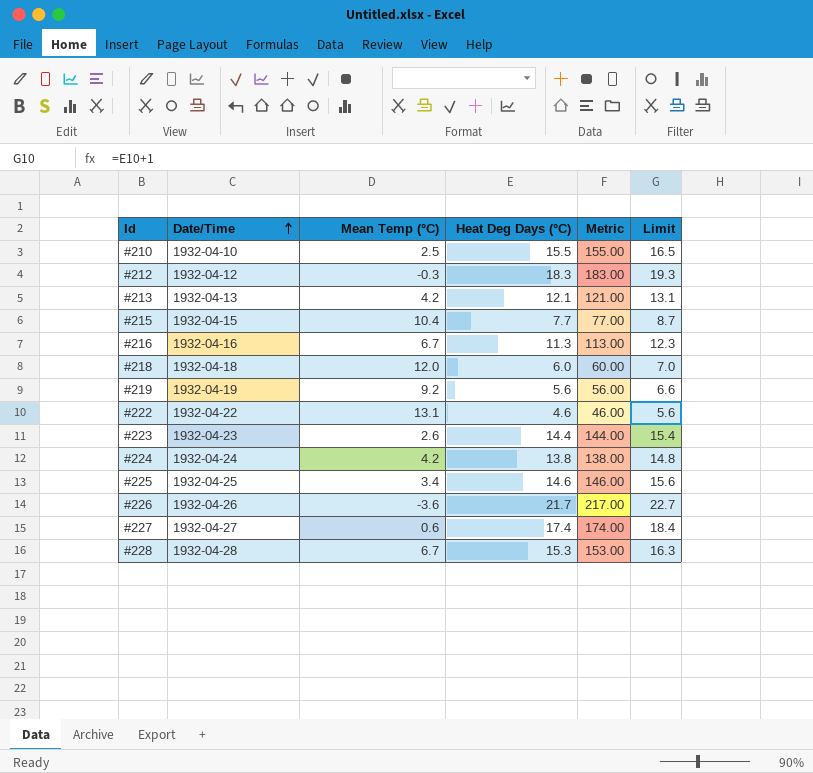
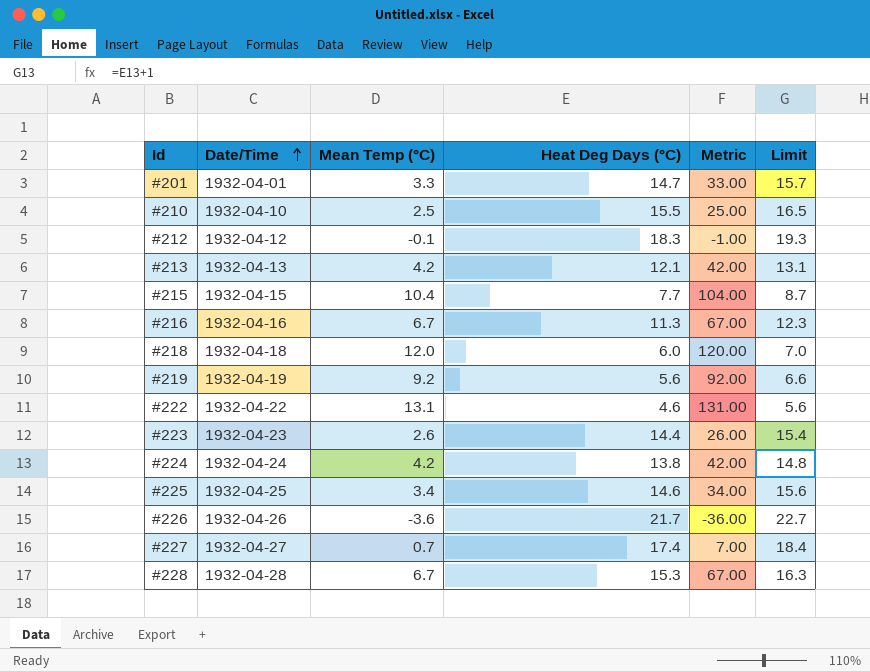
column Metric | formula: [Heat Deg Days (°C)] * 10 -> [Mean Temp (°C)] * 10
row #201: none -> 1932-04-01 | 3.3 | 14.7 | 33.00 | 15.7
#212 | Mean Temp (°C): -0.3 -> -0.1
#227 | Mean Temp (°C): 0.6 -> 0.7

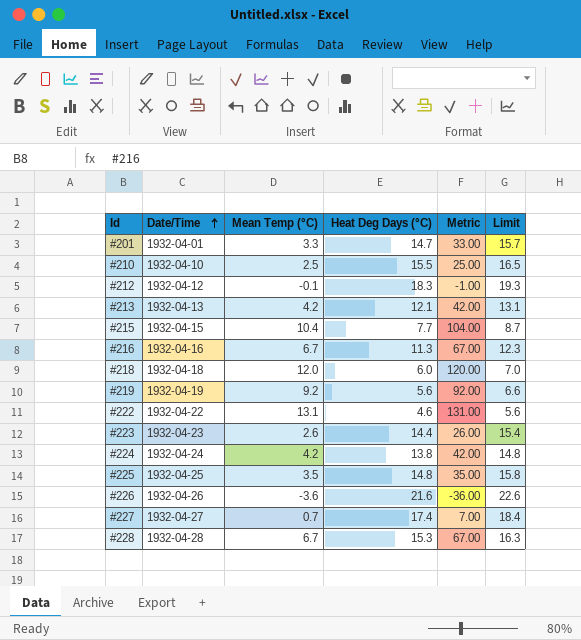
#225 | Mean Temp (°C): 3.4 -> 3.5
#225 | Heat Deg Days (°C): 14.6 -> 14.8
#225 | Metric: 34.00 -> 35.00
#225 | Limit: 15.6 -> 15.8
#226 | Heat Deg Days (°C): 21.7 -> 21.6
#226 | Limit: 22.7 -> 22.6

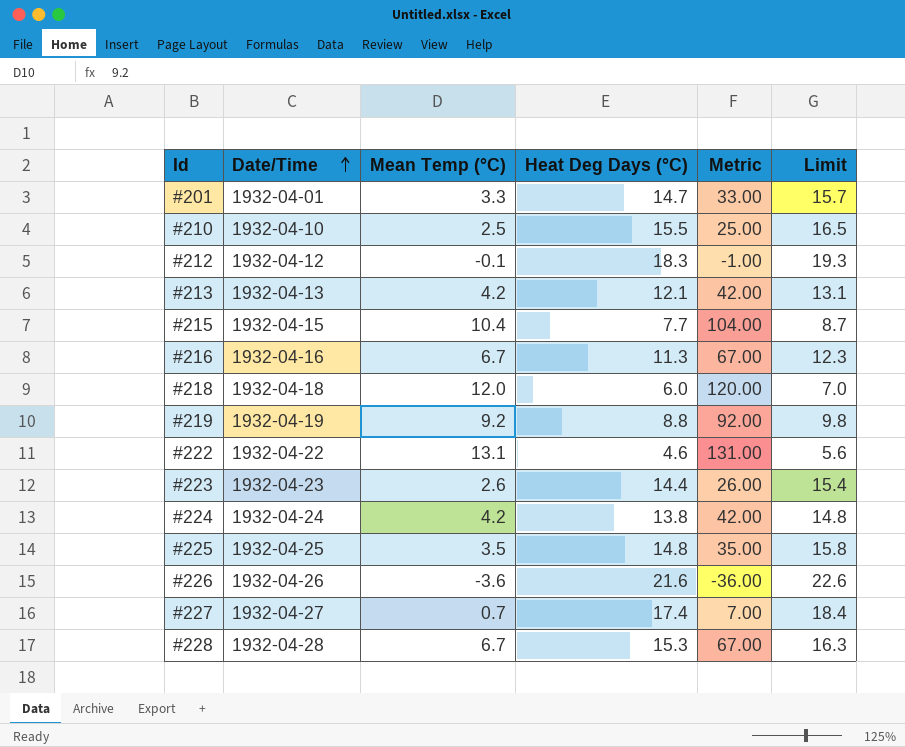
#219 | Heat Deg Days (°C): 5.6 -> 8.8
#219 | Limit: 6.6 -> 9.8

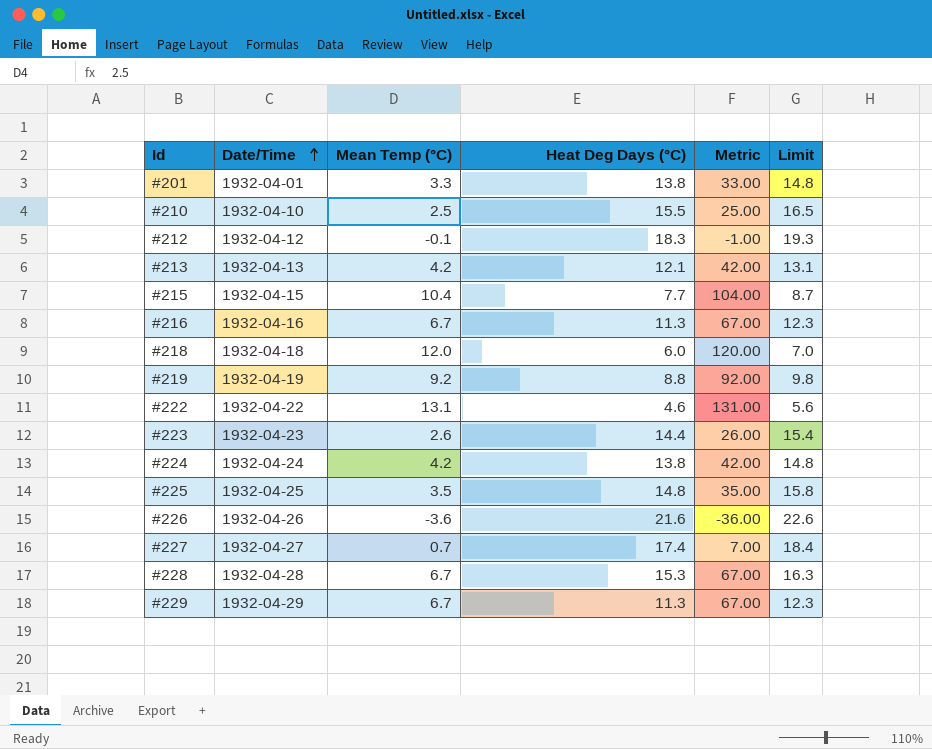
#201 | Heat Deg Days (°C): 14.7 -> 13.8
#201 | Limit: 15.7 -> 14.8
row #229: none -> 1932-04-29 | 6.7 | 11.3 | 67.00 | 12.3

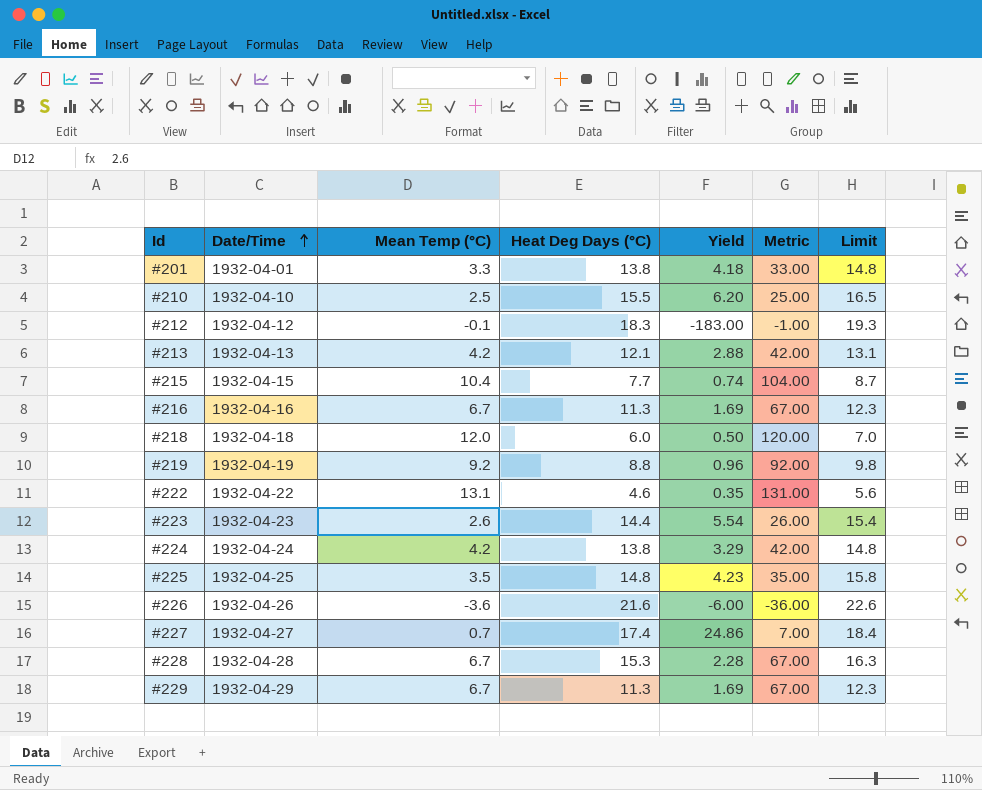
column Yield | formula: none -> [Heat Deg Days (°C)] / [Mean Temp (°C)]

